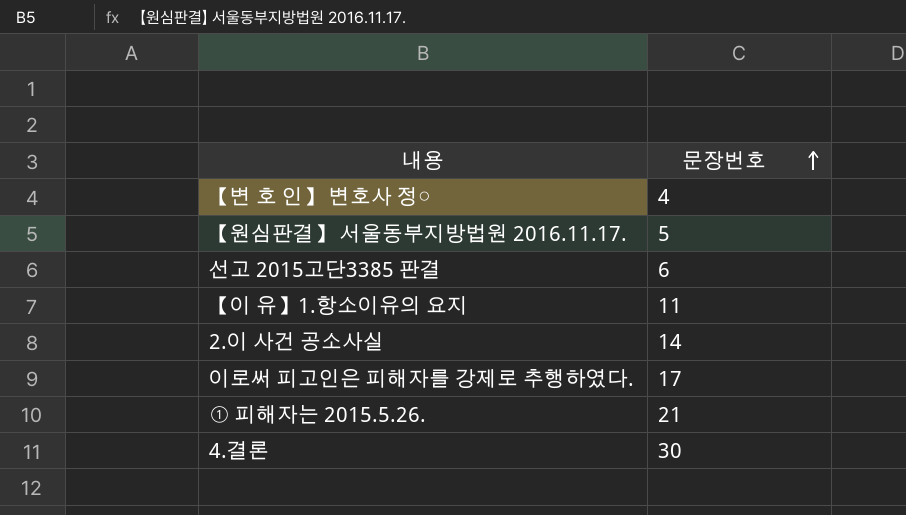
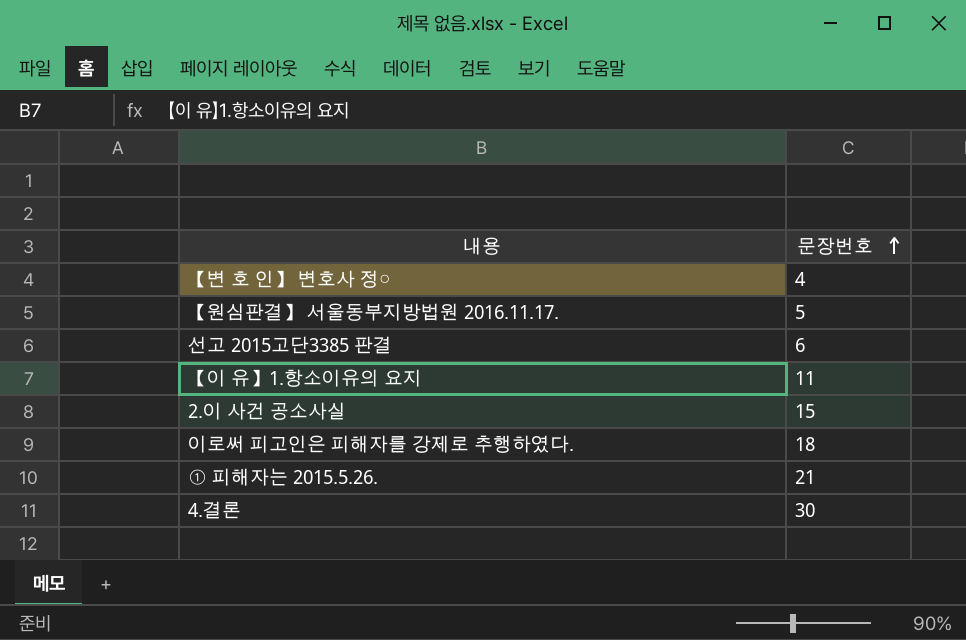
2.이 사건 공소사실 | 문장번호: 14 -> 15
이로써 피고인은 피해자를 강제로 추행하였다. | 문장번호: 17 -> 18

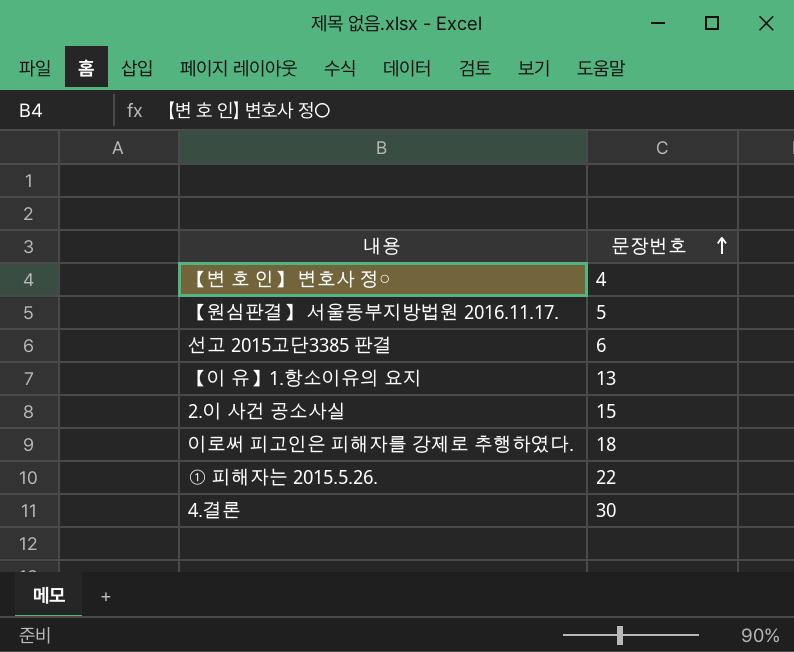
【이 유】1.항소이유의 요지 | 문장번호: 11 -> 13
① 피해자는 2015.5.26. | 문장번호: 21 -> 22

